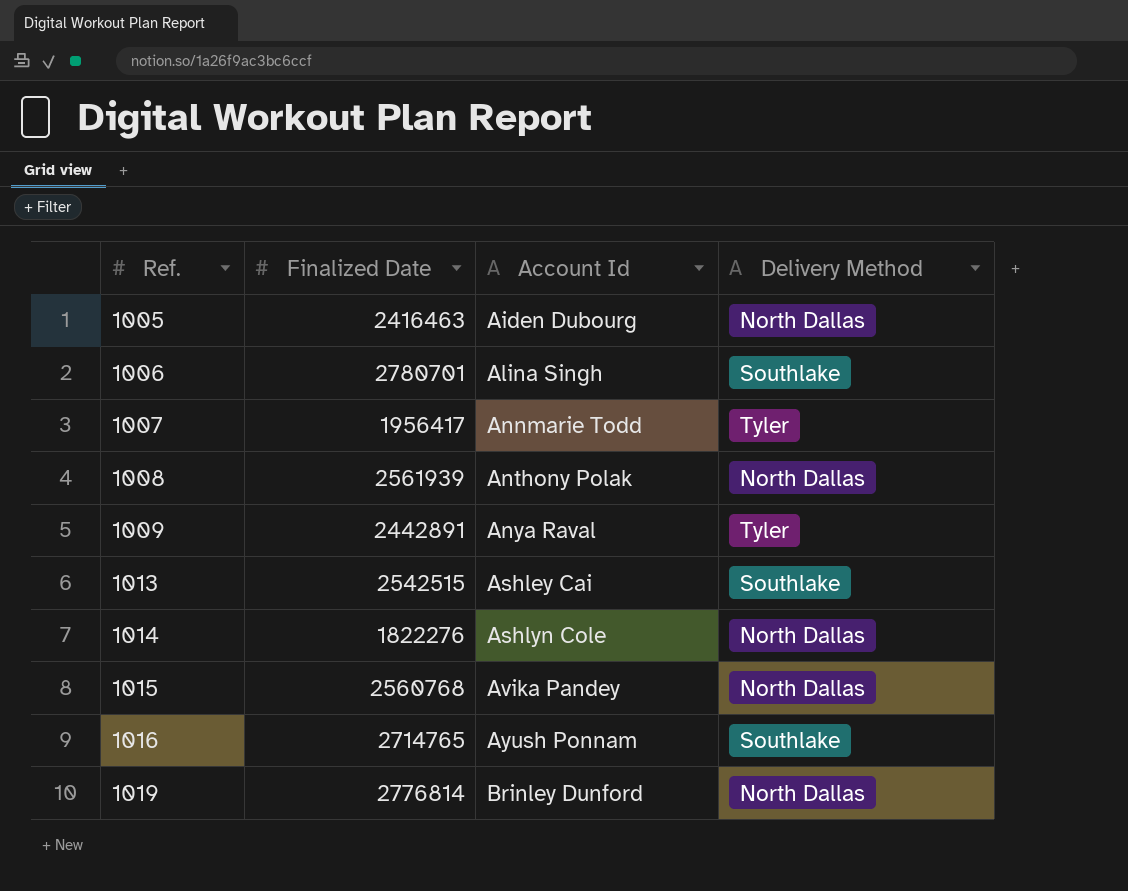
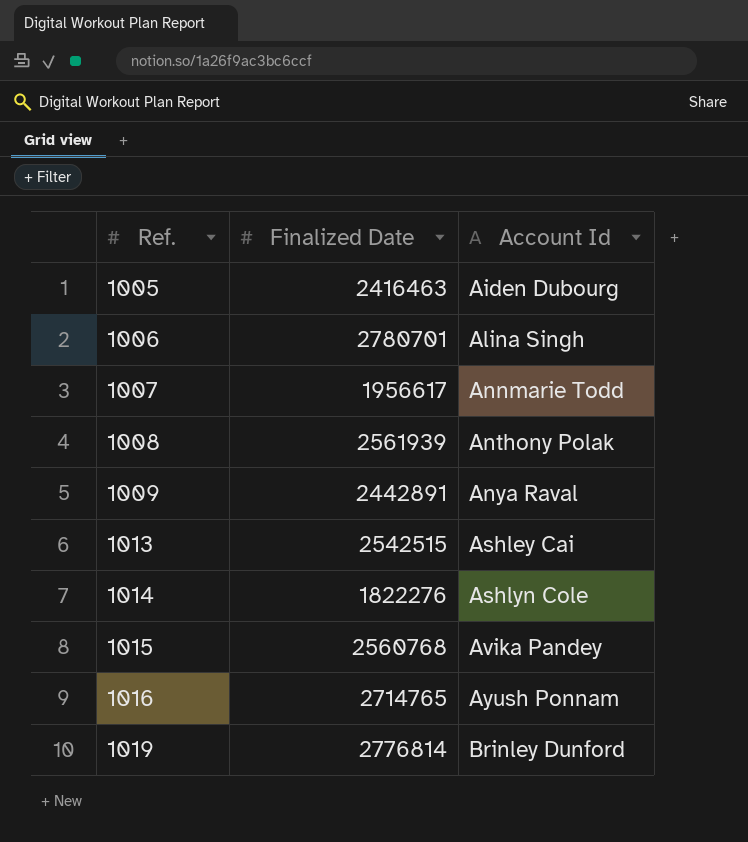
column Delivery Method | position: 4 -> none
1007 | Finalized Date: 1956417 -> 1956617

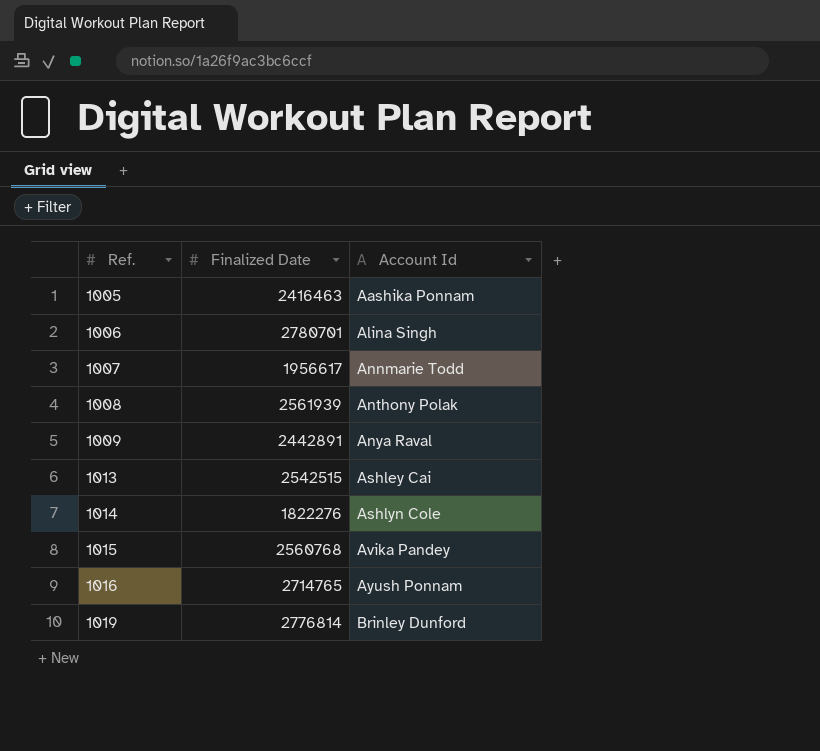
1005 | Account Id: Aiden Dubourg -> Aashika Ponnam

